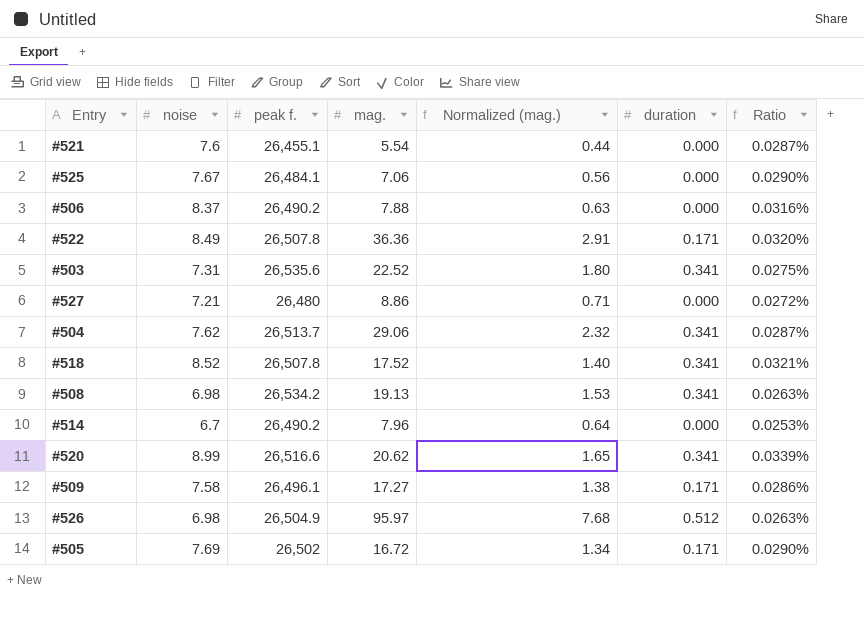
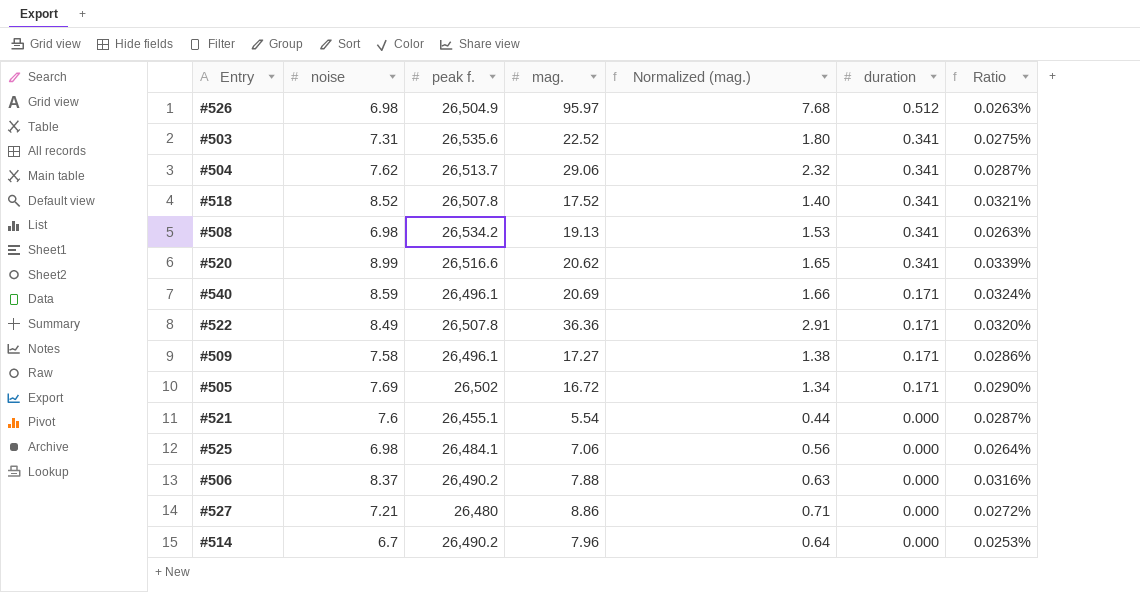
row order: none -> duration descending
row #540: none -> 8.59 | 26,496.1 | 20.69 | 1.66 | 0.171 | 0.0324%
#525 | noise: 7.67 -> 6.98
#525 | Ratio: 0.0290% -> 0.0264%

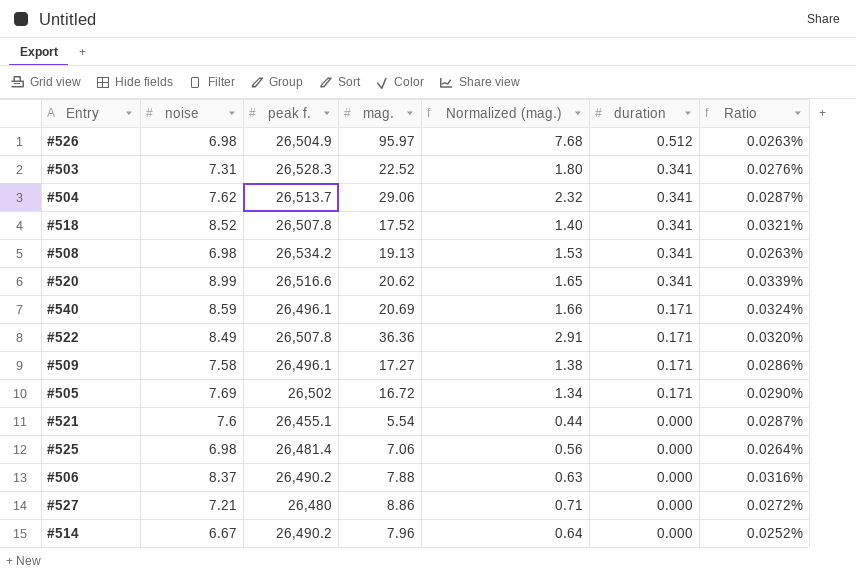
#503 | peak f.: 26,535.6 -> 26,528.3
#503 | Ratio: 0.0275% -> 0.0276%
#525 | peak f.: 26,484.1 -> 26,481.4
#514 | noise: 6.7 -> 6.67
#514 | Ratio: 0.0253% -> 0.0252%

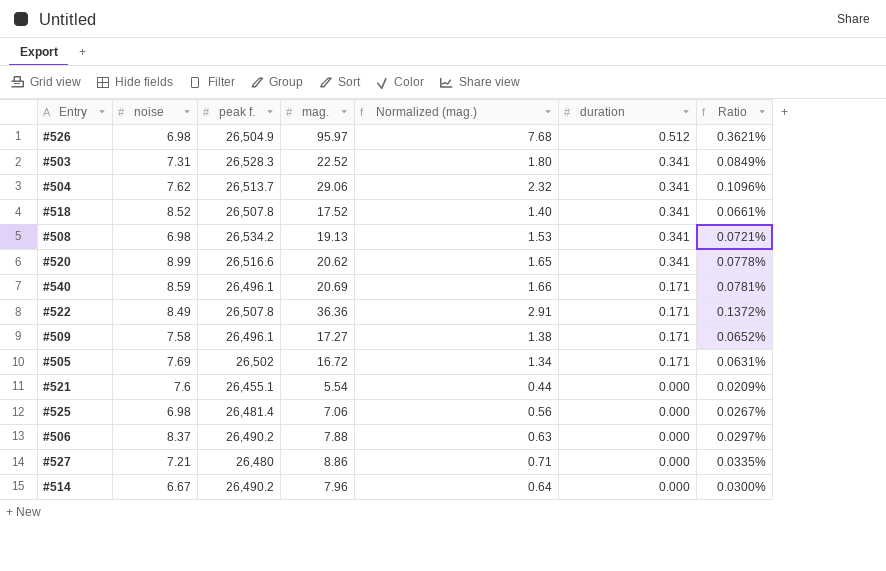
column Ratio | formula: [noise] / [peak f.] -> [mag.] / [peak f.]

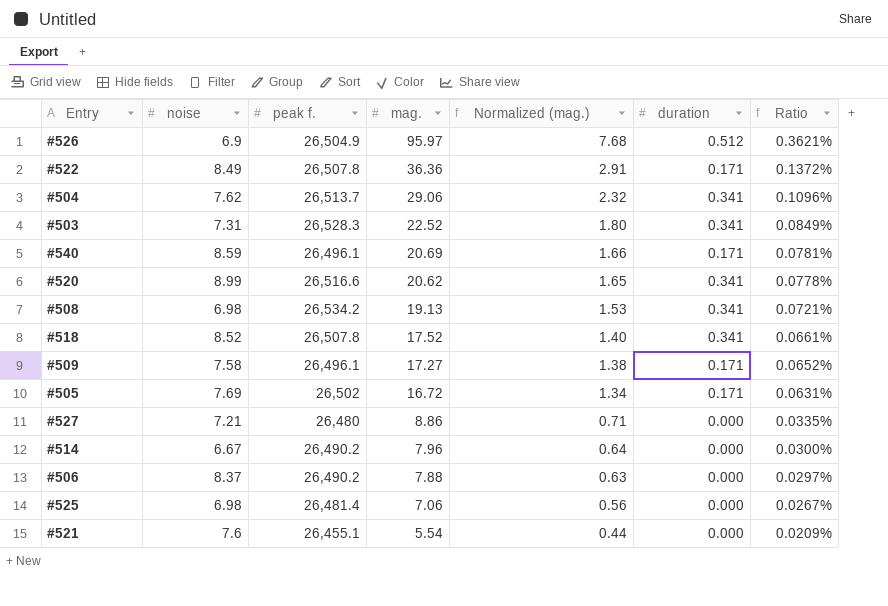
row order: duration descending -> mag. descending
#526 | noise: 6.98 -> 6.9

